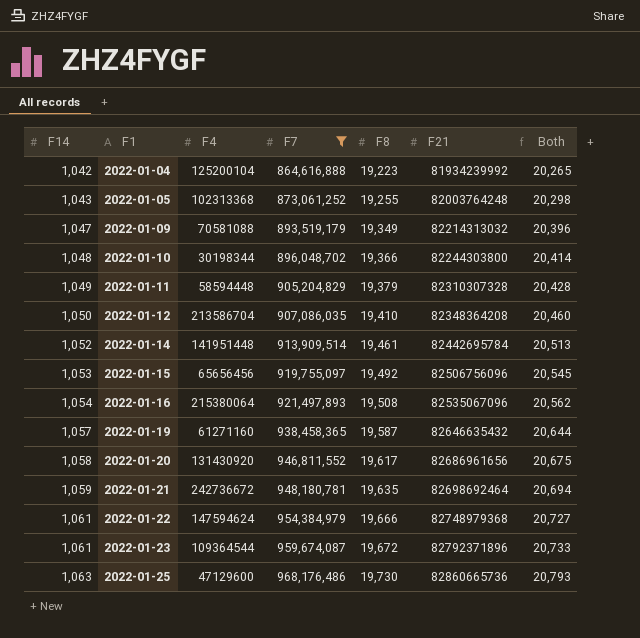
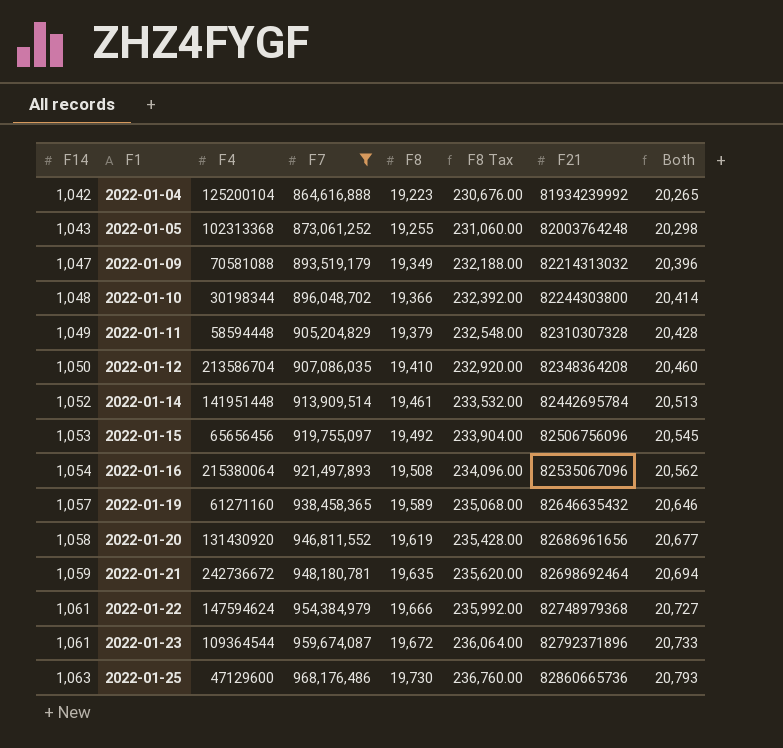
column F8 Tax | formula: none -> [F8] * 12
2022-01-19 | F8: 19,587 -> 19,589
2022-01-19 | Both: 20,644 -> 20,646
2022-01-20 | F8: 19,617 -> 19,619
2022-01-20 | Both: 20,675 -> 20,677

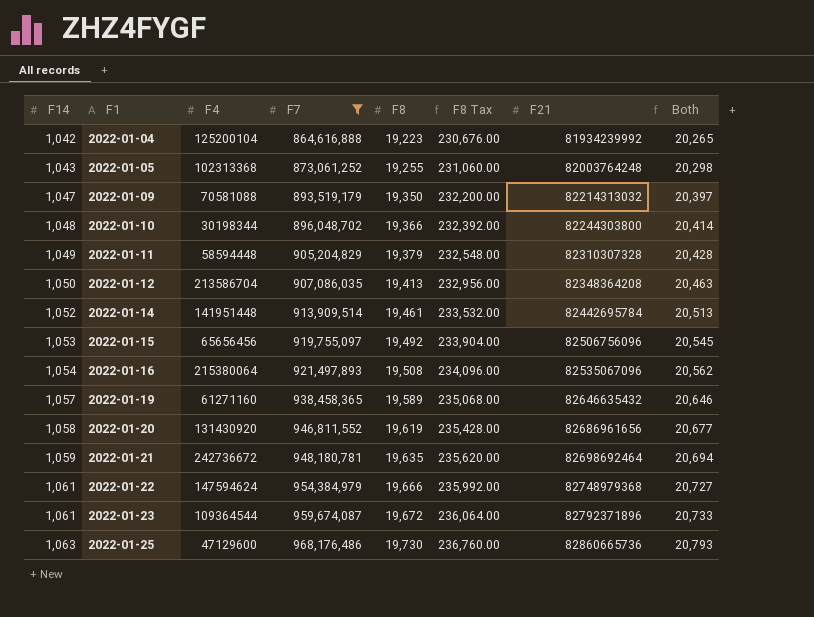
2022-01-09 | F8: 19,349 -> 19,350
2022-01-09 | F8 Tax: 232,188.00 -> 232,200.00
2022-01-09 | Both: 20,396 -> 20,397
2022-01-12 | F8: 19,410 -> 19,413
2022-01-12 | F8 Tax: 232,920.00 -> 232,956.00
2022-01-12 | Both: 20,460 -> 20,463

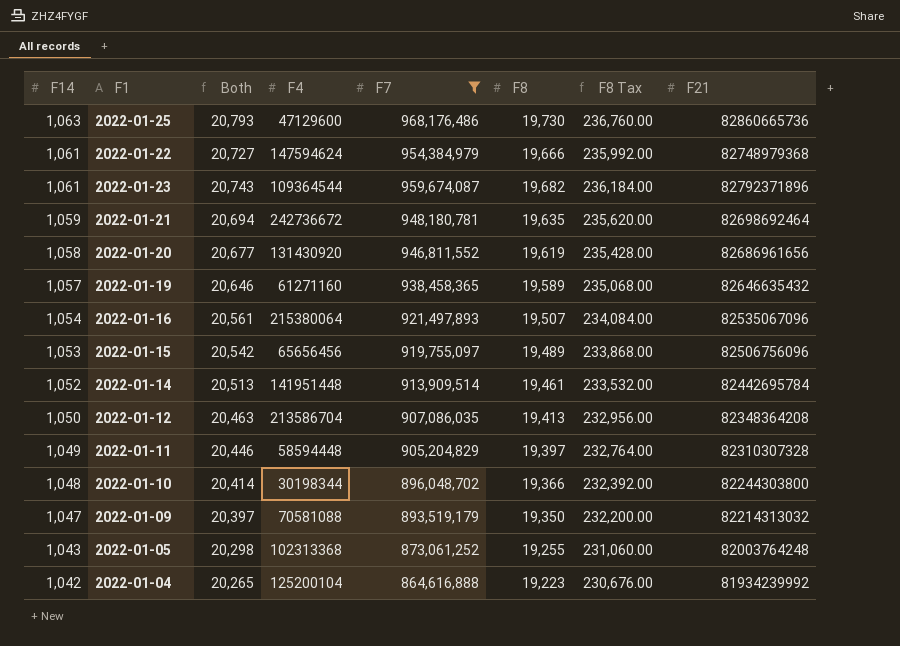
row order: F14 ascending -> F14 descending
column Both | position: 8 -> 3
2022-01-23 | Both: 20,733 -> 20,743
2022-01-23 | F8: 19,672 -> 19,682
2022-01-23 | F8 Tax: 236,064.00 -> 236,184.00
2022-01-16 | Both: 20,562 -> 20,561
2022-01-16 | F8: 19,508 -> 19,507
2022-01-16 | F8 Tax: 234,096.00 -> 234,084.00
2022-01-15 | Both: 20,545 -> 20,542
2022-01-15 | F8: 19,492 -> 19,489
2022-01-15 | F8 Tax: 233,904.00 -> 233,868.00
2022-01-11 | Both: 20,428 -> 20,446
2022-01-11 | F8: 19,379 -> 19,397
2022-01-11 | F8 Tax: 232,548.00 -> 232,764.00

